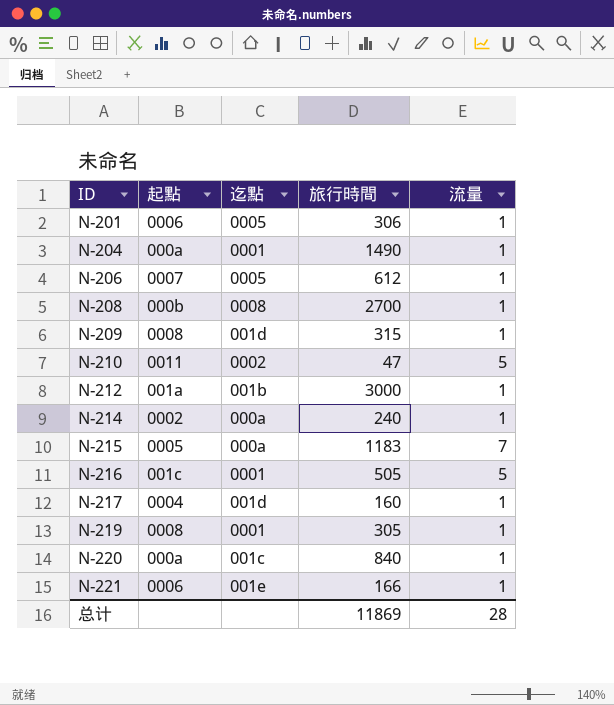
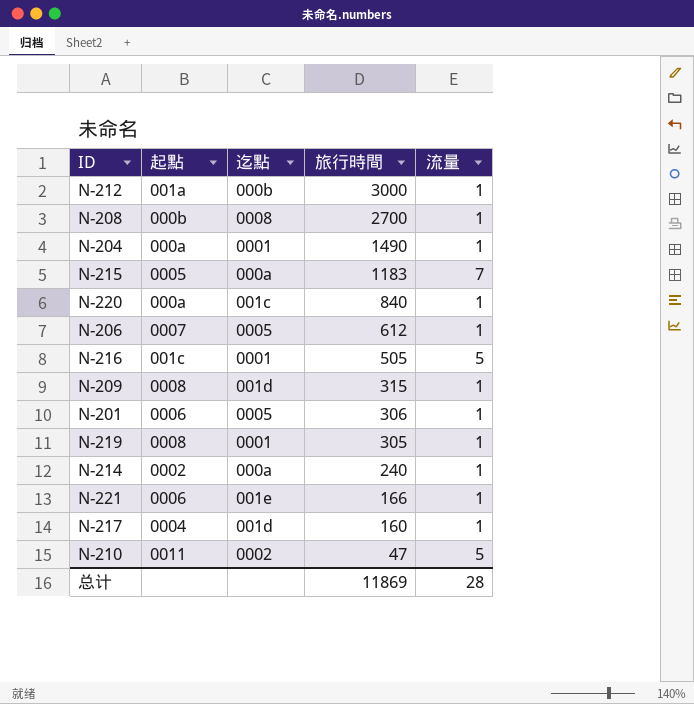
row order: ID ascending -> 旅行時間 descending
N-212 | 迄點: 001b -> 000b

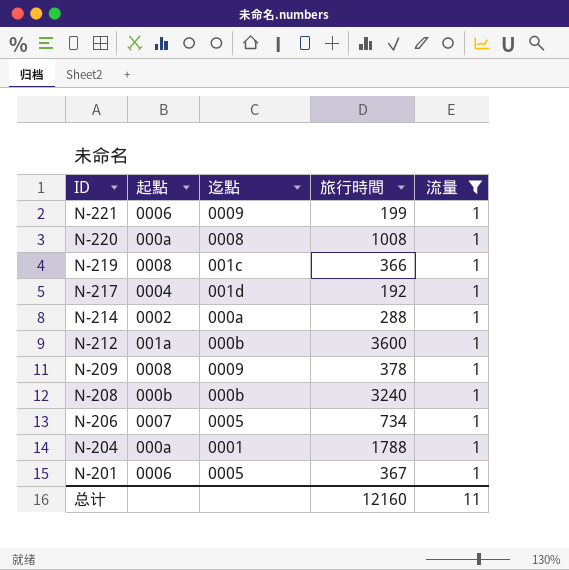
filter: none -> 流量 = 1
row order: 旅行時間 descending -> ID descending
N-221 | 迄點: 001e -> 0009
N-221 | 旅行時間: 166 -> 199
N-220 | 迄點: 001c -> 0008
N-220 | 旅行時間: 840 -> 1008
N-219 | 迄點: 0001 -> 001c
N-219 | 旅行時間: 305 -> 366
N-217 | 旅行時間: 160 -> 192
N-214 | 旅行時間: 240 -> 288
N-212 | 旅行時間: 3000 -> 3600
N-209 | 迄點: 001d -> 0009
N-209 | 旅行時間: 315 -> 378
N-208 | 迄點: 0008 -> 000b
N-208 | 旅行時間: 2700 -> 3240
N-206 | 旅行時間: 612 -> 734
N-204 | 旅行時間: 1490 -> 1788
N-201 | 旅行時間: 306 -> 367
总计 | 旅行時間: 11869 -> 12160
总计 | 流量: 28 -> 11

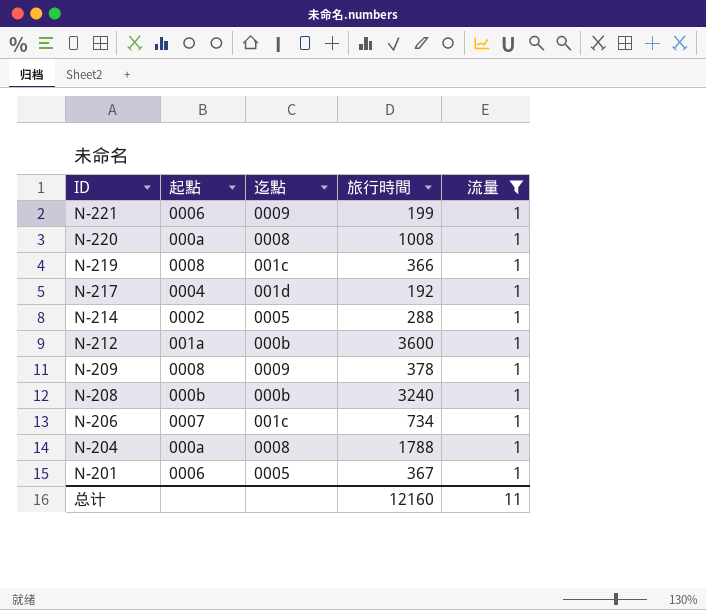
N-214 | 迄點: 000a -> 0005
N-206 | 迄點: 0005 -> 001c
N-204 | 迄點: 0001 -> 0008

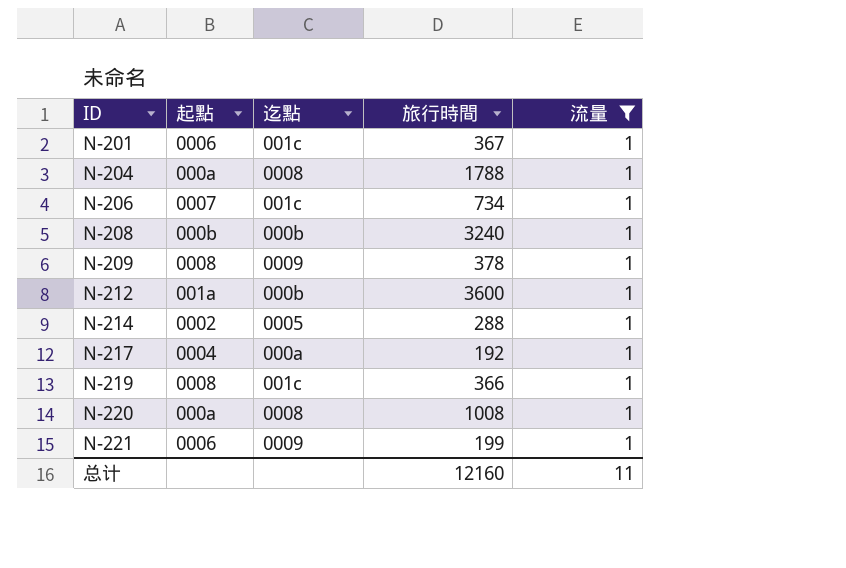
row order: ID descending -> ID ascending
N-201 | 迄點: 0005 -> 001c
N-217 | 迄點: 001d -> 000a

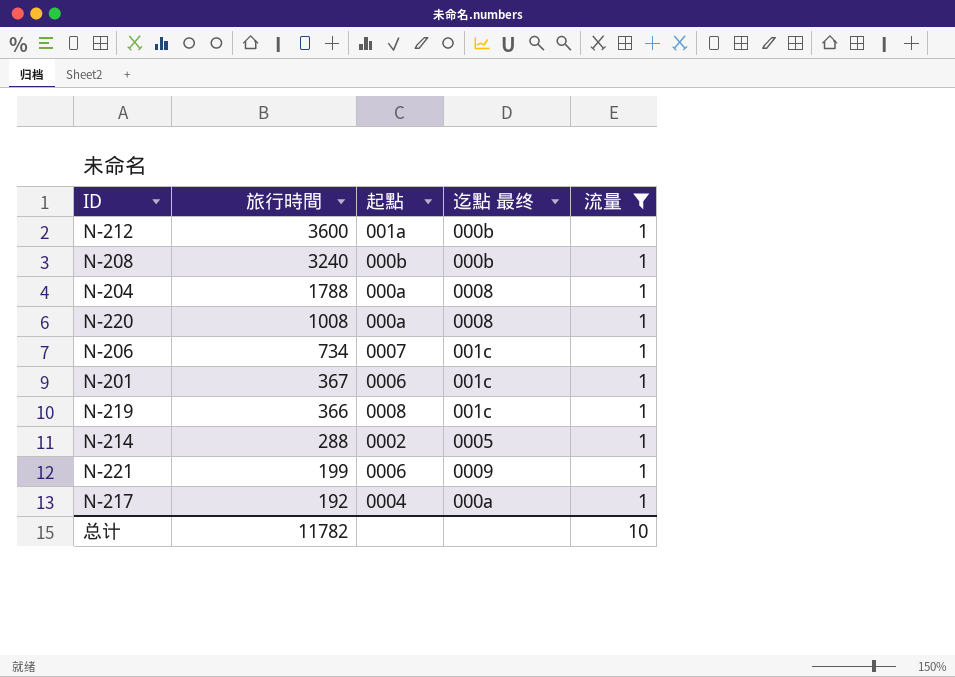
row order: ID ascending -> 旅行時間 descending
column 旅行時間 | position: 4 -> 2
column name: 迄點 -> 迄點 最终
row N-209: 0008 | 0009 | 378 | 1 -> none
总计 | 旅行時間: 12160 -> 11782
总计 | 流量: 11 -> 10

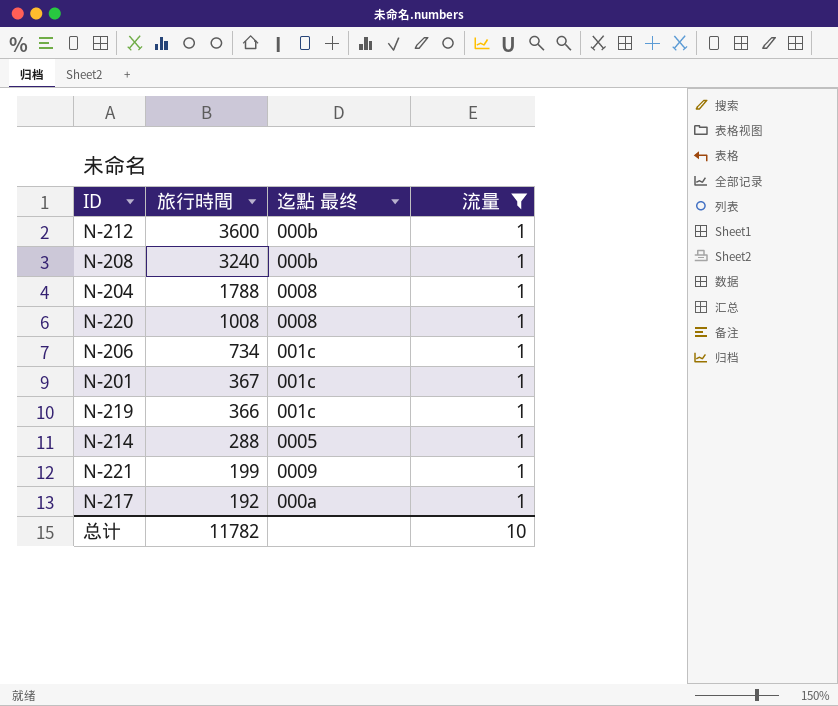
column 起點 | position: 3 -> none

